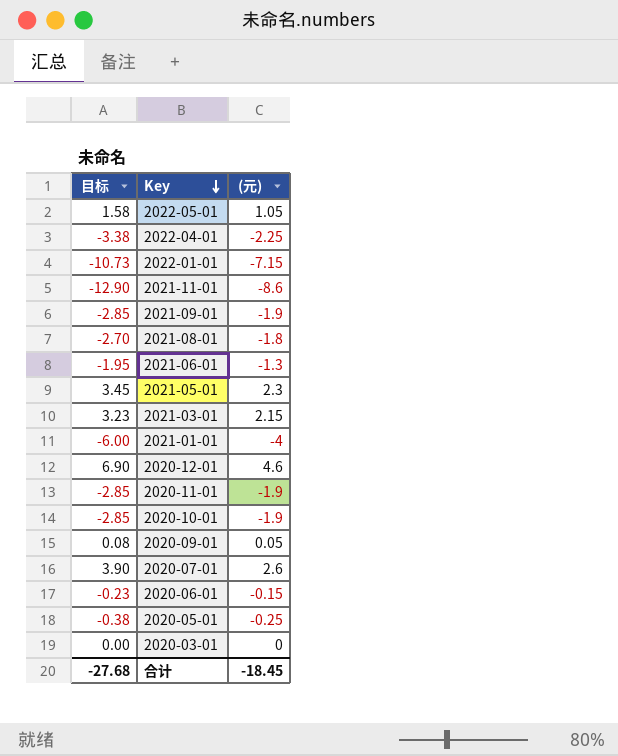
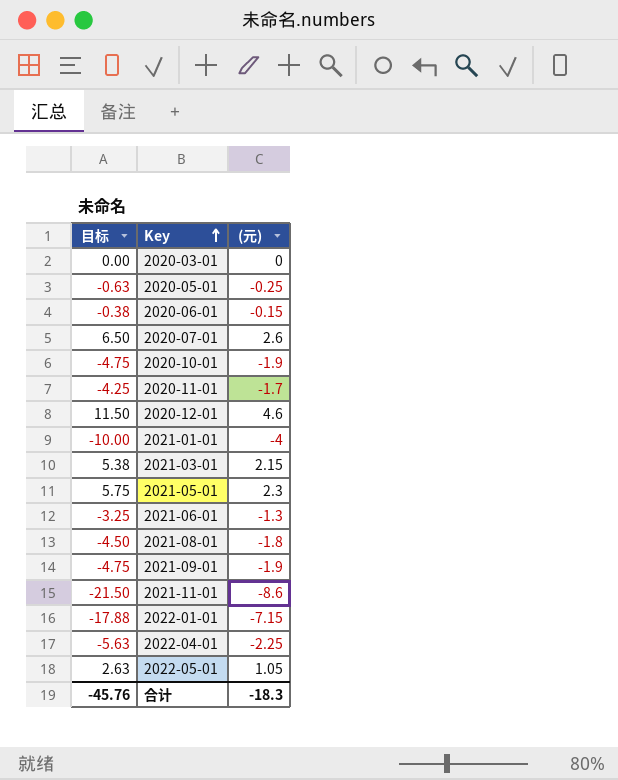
row order: Key descending -> Key ascending
column 目标 | formula: [(元)] * 1.5 -> [(元)] * 2.5
row 2020-09-01: 0.08 | 0.05 -> none
2020-11-01 | (元): -1.9 -> -1.7
合计 | 目标: -27.68 -> -45.76
合计 | (元): -18.45 -> -18.3

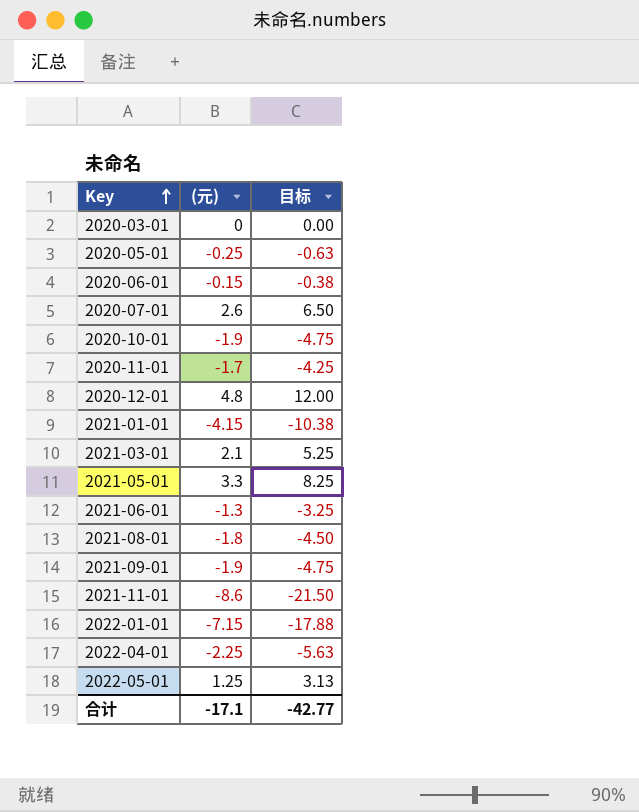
column 目标 | position: 1 -> 3
2020-12-01 | (元): 4.6 -> 4.8
2020-12-01 | 目标: 11.50 -> 12.00
2021-01-01 | (元): -4 -> -4.15
2021-01-01 | 目标: -10.00 -> -10.38
2021-03-01 | (元): 2.15 -> 2.1
2021-03-01 | 目标: 5.38 -> 5.25
2021-05-01 | (元): 2.3 -> 3.3
2021-05-01 | 目标: 5.75 -> 8.25
2022-05-01 | (元): 1.05 -> 1.25
2022-05-01 | 目标: 2.63 -> 3.13
合计 | (元): -18.3 -> -17.1
合计 | 目标: -45.76 -> -42.77

